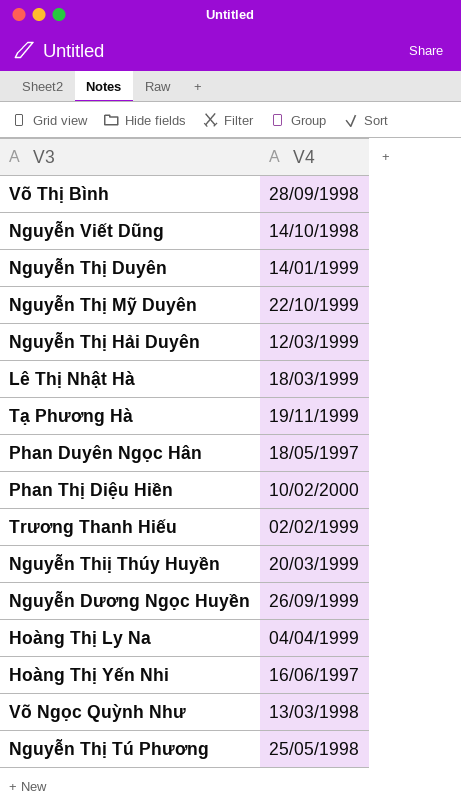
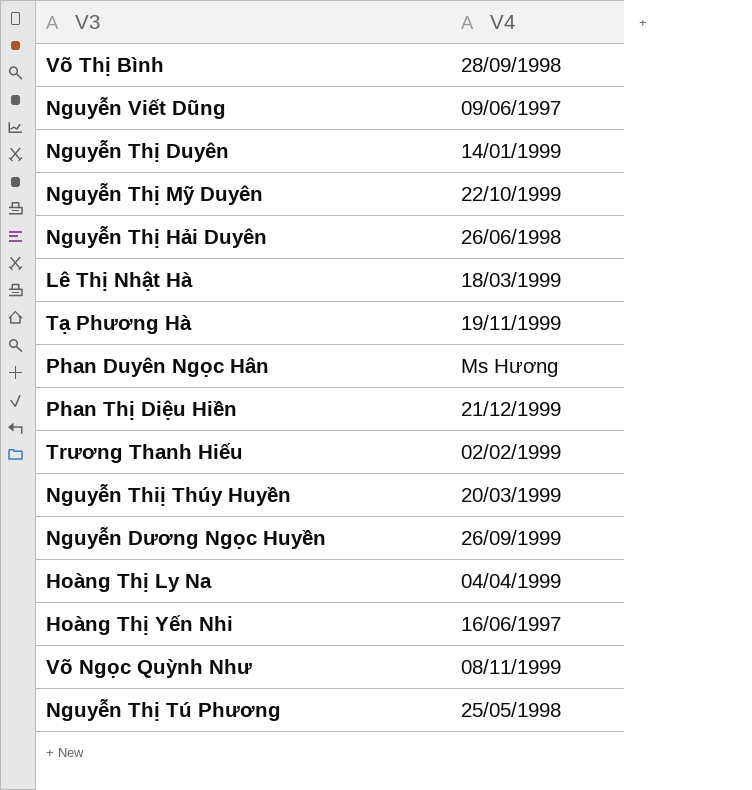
Nguyễn Viết Dũng | V4: 14/10/1998 -> 09/06/1997
Nguyễn Thị Hải Duyên | V4: 12/03/1999 -> 26/06/1998
Phan Duyên Ngọc Hân | V4: 18/05/1997 -> Ms Hương
Phan Thị Diệu Hiền | V4: 10/02/2000 -> 21/12/1999
Võ Ngọc Quỳnh Như | V4: 13/03/1998 -> 08/11/1999

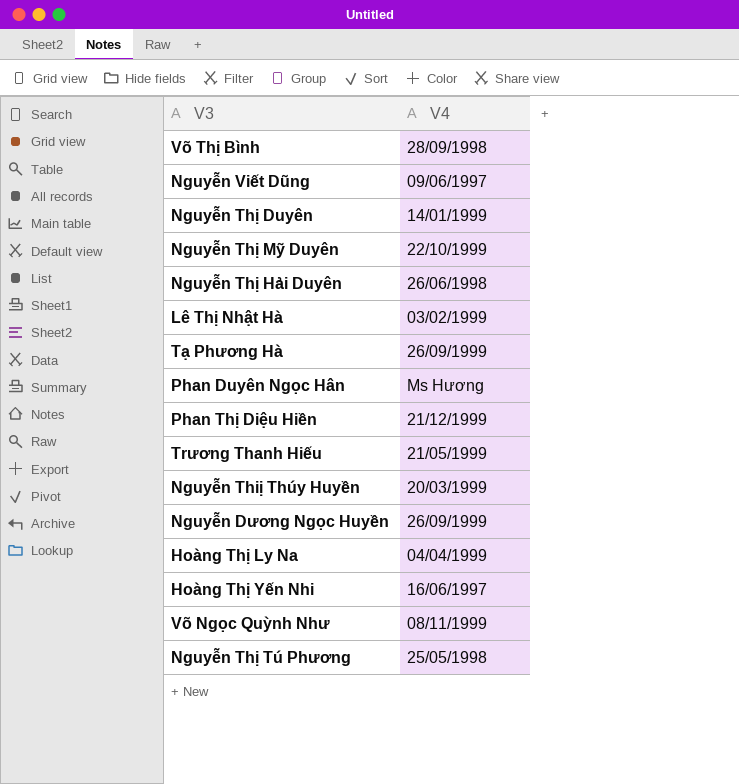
Lê Thị Nhật Hà | V4: 18/03/1999 -> 03/02/1999
Tạ Phương Hà | V4: 19/11/1999 -> 26/09/1999
Trương Thanh Hiếu | V4: 02/02/1999 -> 21/05/1999

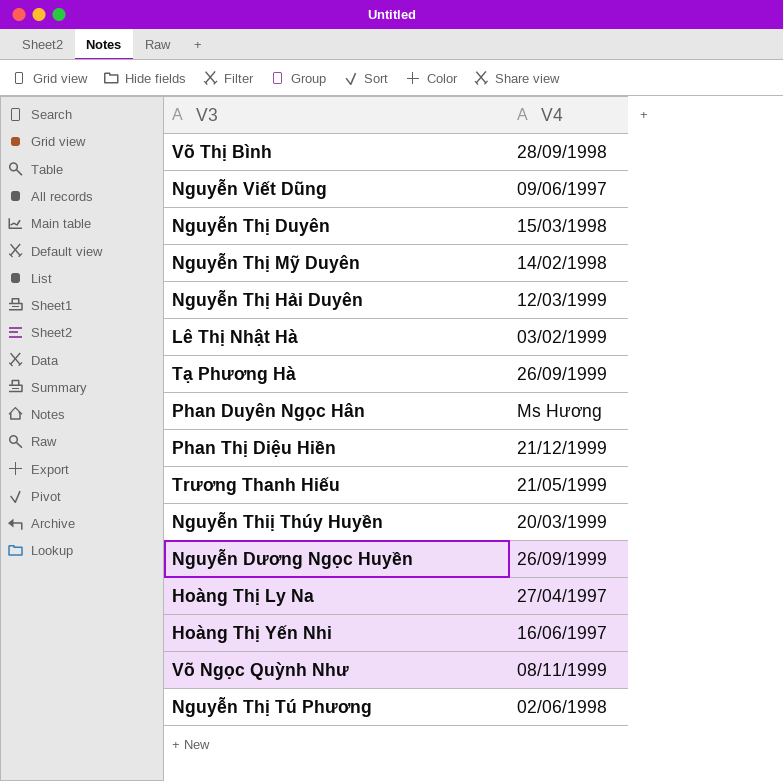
Nguyễn Thị Duyên | V4: 14/01/1999 -> 15/03/1998
Nguyễn Thị Mỹ Duyên | V4: 22/10/1999 -> 14/02/1998
Nguyễn Thị Hải Duyên | V4: 26/06/1998 -> 12/03/1999
Hoàng Thị Ly Na | V4: 04/04/1999 -> 27/04/1997
Nguyễn Thị Tú Phương | V4: 25/05/1998 -> 02/06/1998

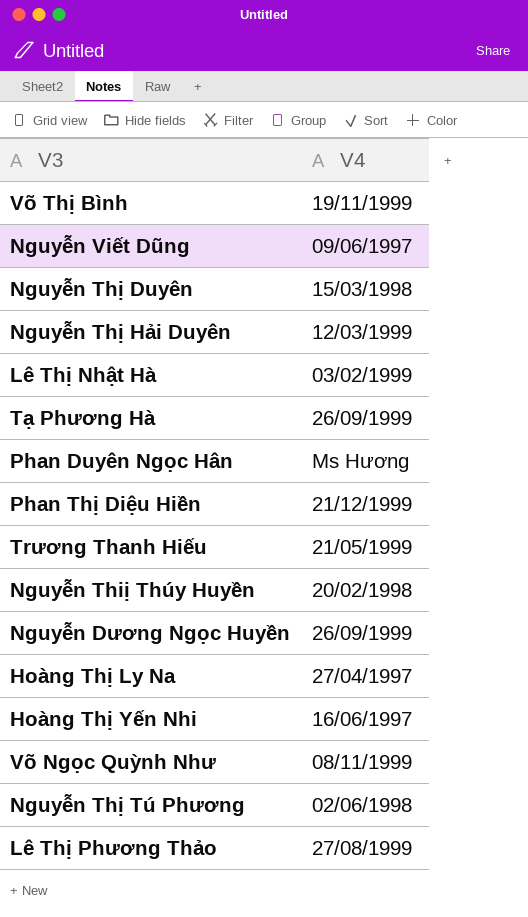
row Nguyễn Thị Mỹ Duyên: 14/02/1998 -> none
Võ Thị Bình | V4: 28/09/1998 -> 19/11/1999
Nguyễn Thiị Thúy Huyền | V4: 20/03/1999 -> 20/02/1998
row Lê Thị Phương Thảo: none -> 27/08/1999

